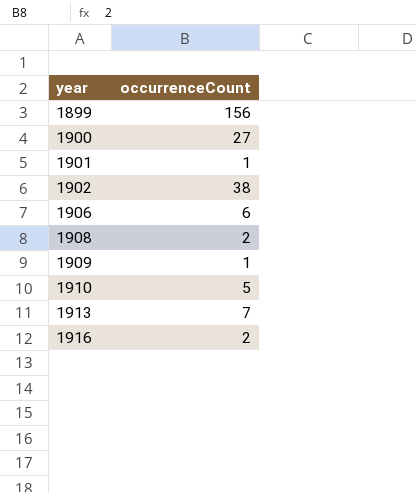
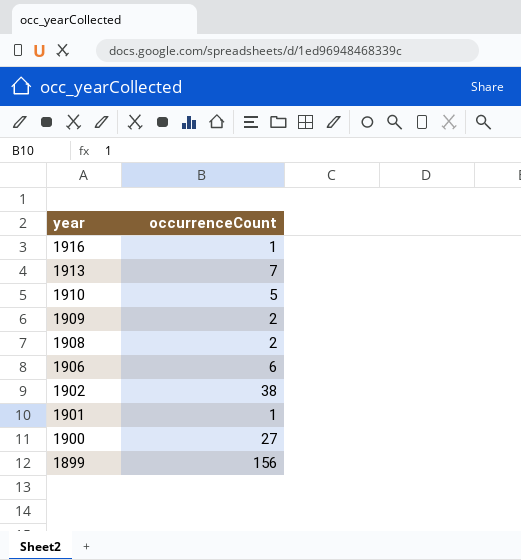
row order: year ascending -> year descending
1916 | occurrenceCount: 2 -> 1
1909 | occurrenceCount: 1 -> 2

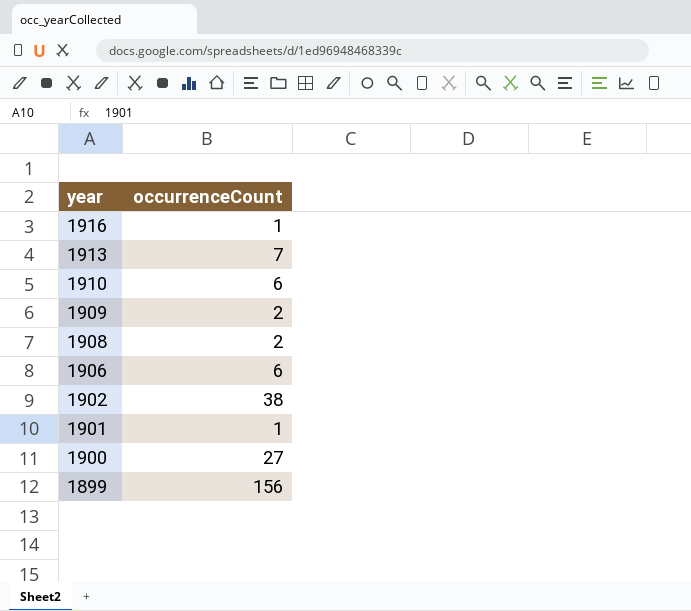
1910 | occurrenceCount: 5 -> 6

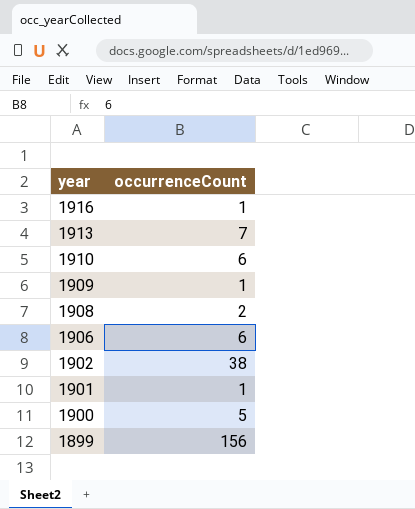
1909 | occurrenceCount: 2 -> 1
1900 | occurrenceCount: 27 -> 5

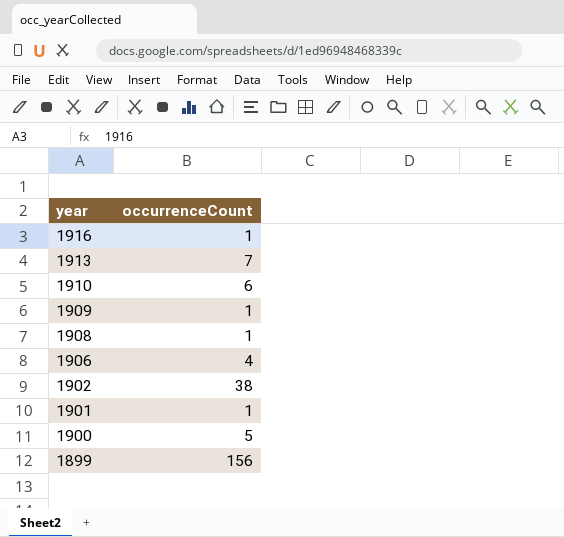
1908 | occurrenceCount: 2 -> 1
1906 | occurrenceCount: 6 -> 4

